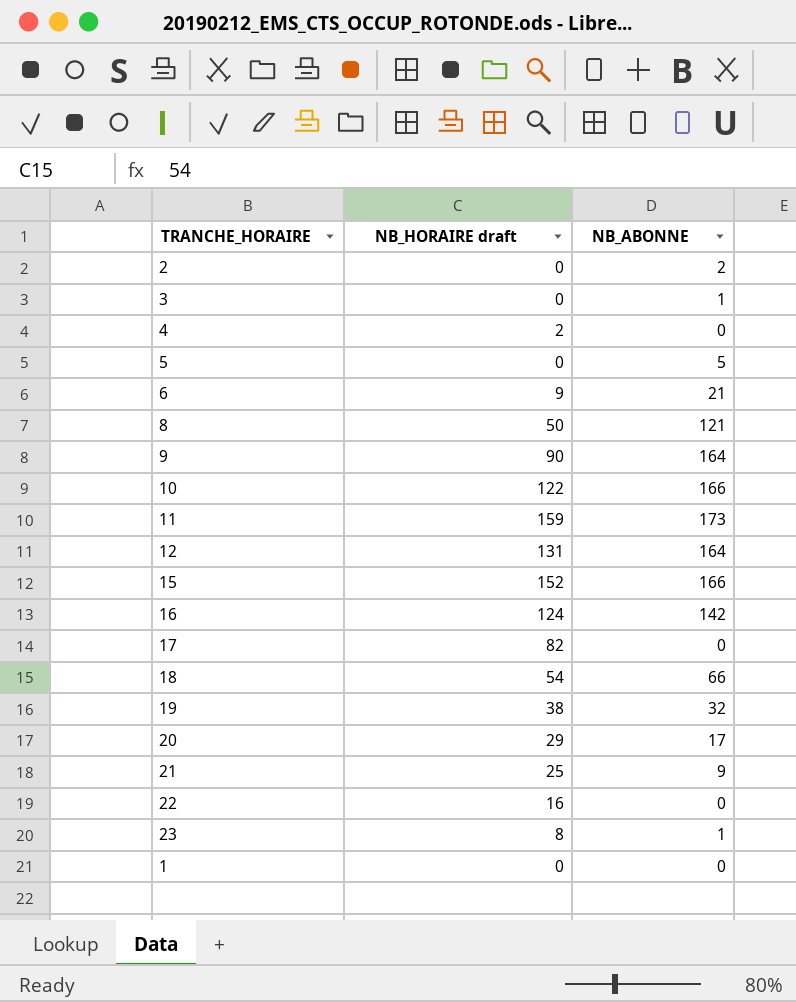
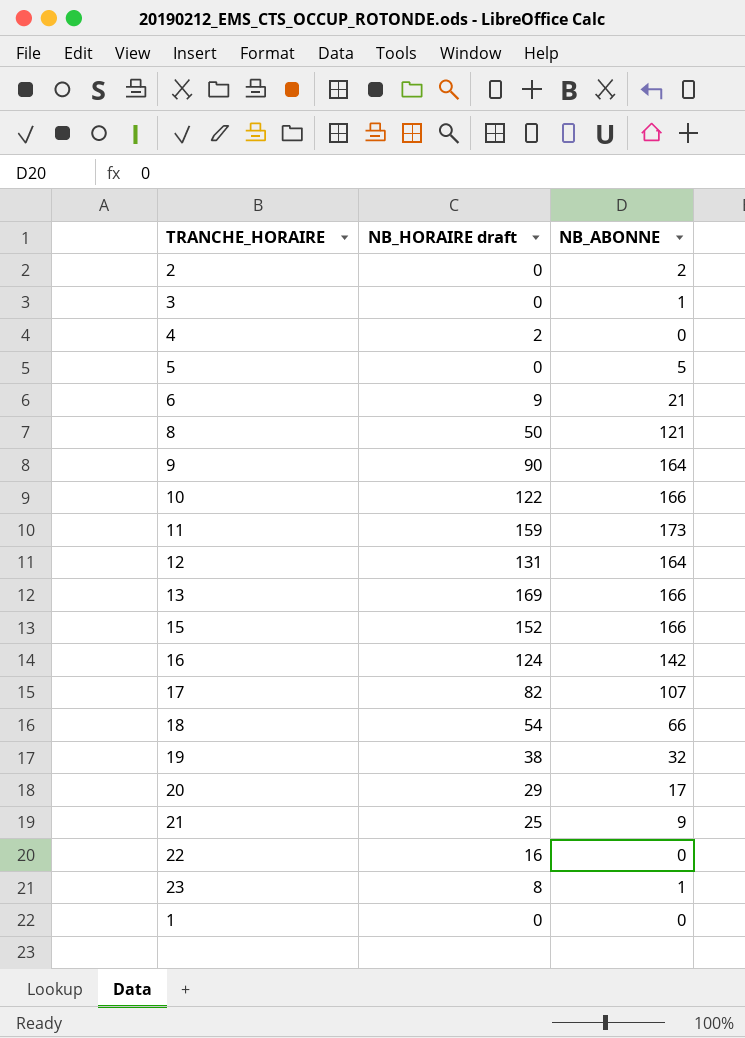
row 13: none -> 169 | 166
17 | NB_ABONNE: 0 -> 107

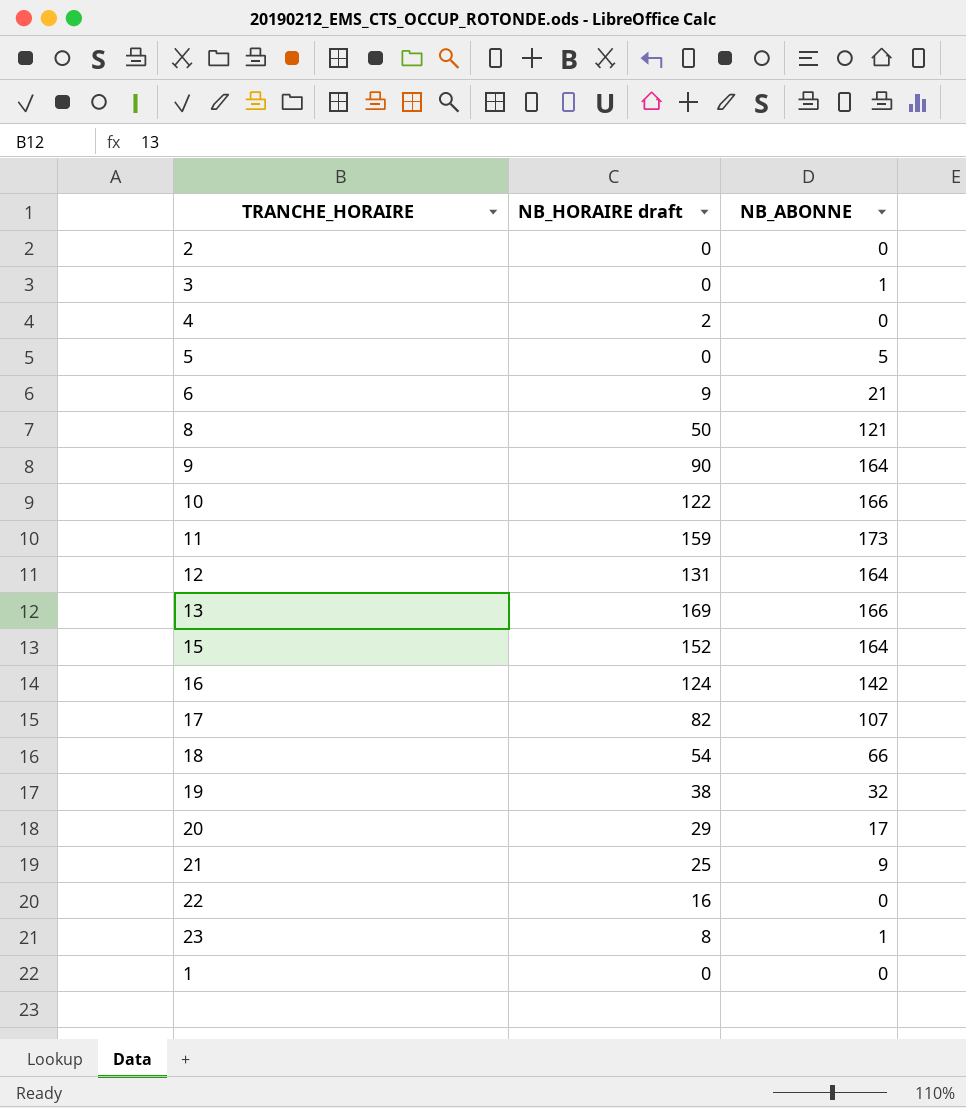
2 | NB_ABONNE: 2 -> 0
15 | NB_ABONNE: 166 -> 164

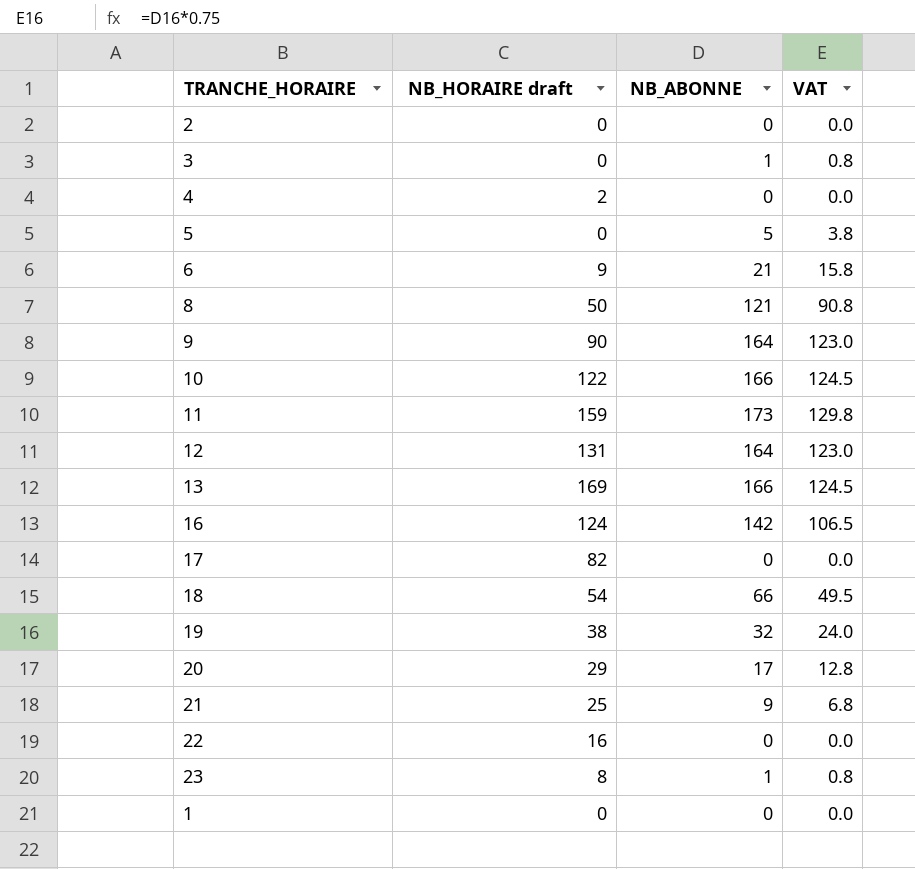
column VAT | formula: none -> [NB_ABONNE] * 0.75
row 15: 152 | 164 -> none
17 | NB_ABONNE: 107 -> 0

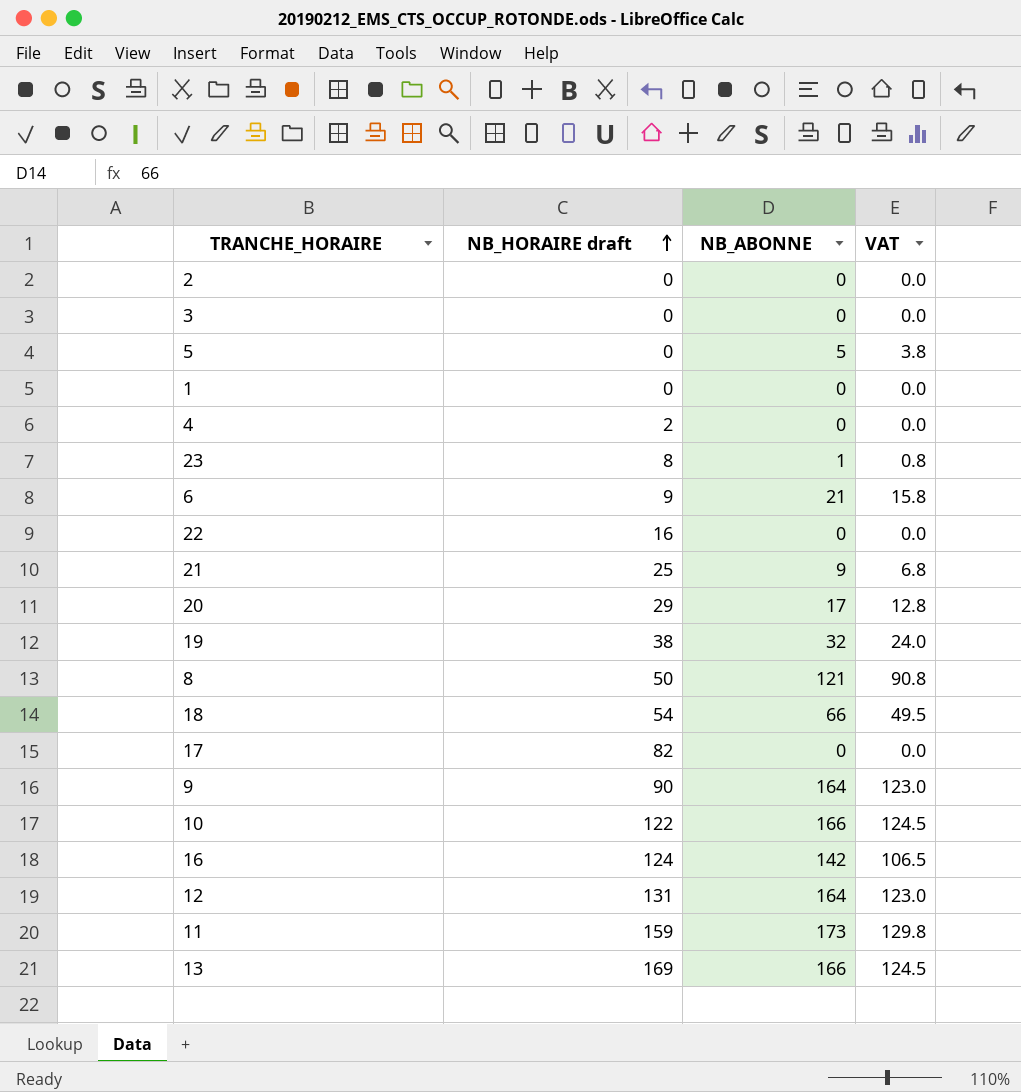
row order: none -> NB_HORAIRE draft ascending
3 | NB_ABONNE: 1 -> 0
3 | VAT: 0.8 -> 0.0

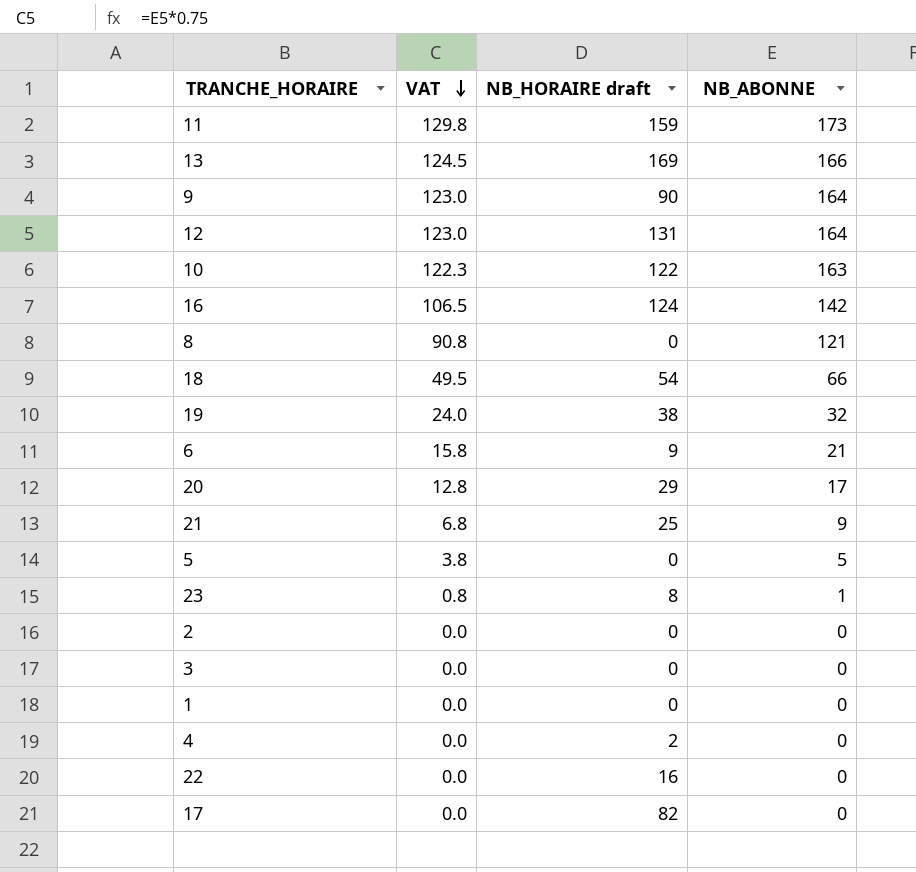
row order: NB_HORAIRE draft ascending -> VAT descending
column VAT | position: 4 -> 2
10 | VAT: 124.5 -> 122.3
10 | NB_ABONNE: 166 -> 163
8 | NB_HORAIRE draft: 50 -> 0

